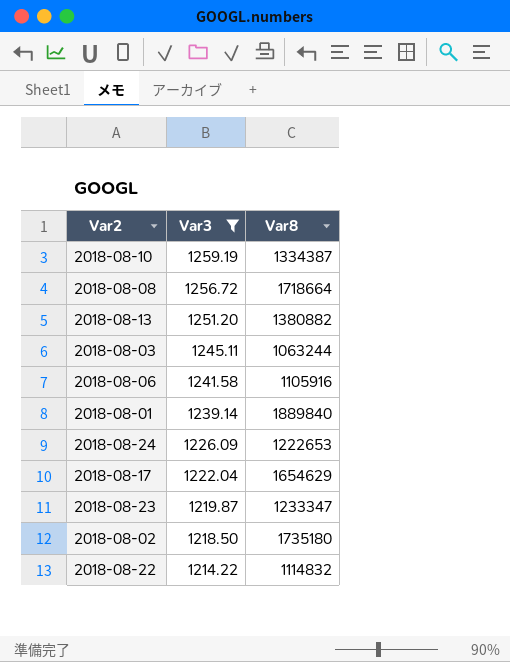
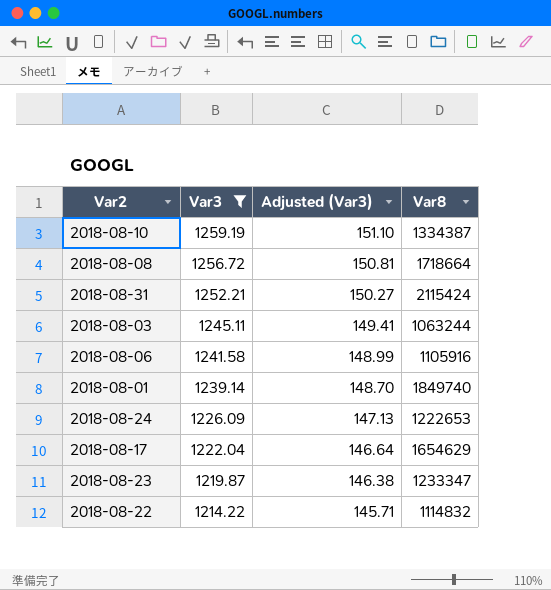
column Adjusted (Var3) | formula: none -> [Var3] * 0.12
row 2018-08-13: 1251.20 | 1380882 -> none
row 2018-08-02: 1218.50 | 1735180 -> none
row 2018-08-31: none -> 1252.21 | 150.27 | 2115424
2018-08-01 | Var8: 1889840 -> 1849740

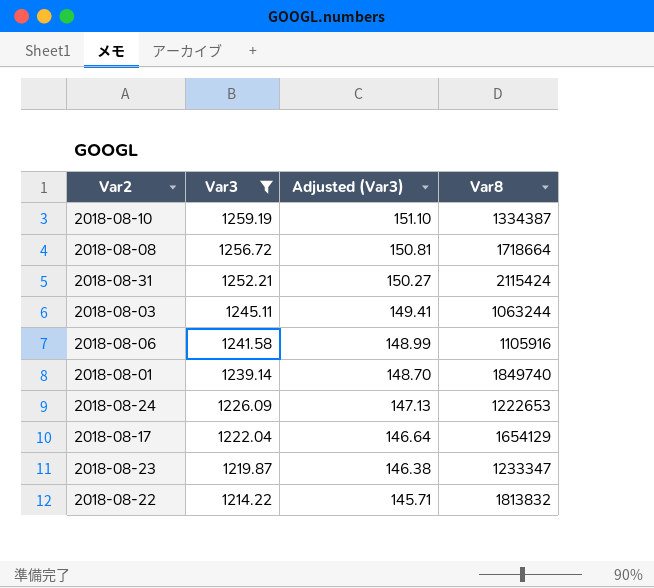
2018-08-17 | Var8: 1654629 -> 1654129
2018-08-22 | Var8: 1114832 -> 1813832

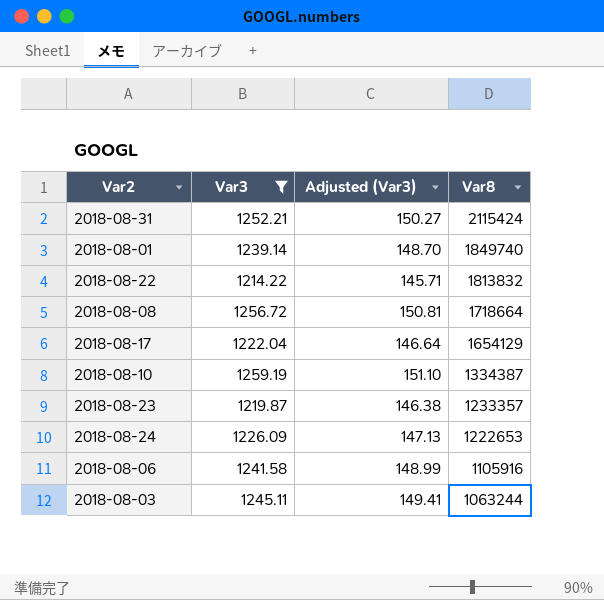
row order: Var3 descending -> Var8 descending
2018-08-23 | Var8: 1233347 -> 1233357

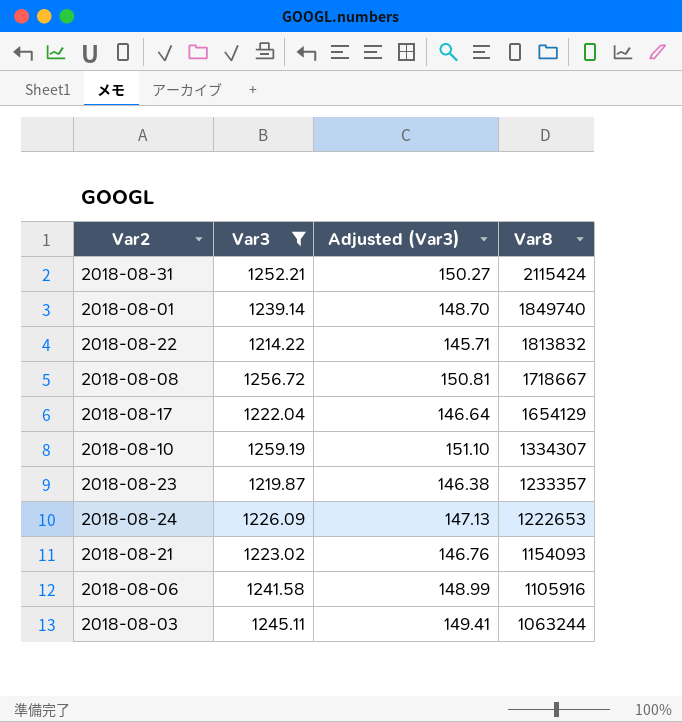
2018-08-08 | Var8: 1718664 -> 1718667
2018-08-10 | Var8: 1334387 -> 1334307
row 2018-08-21: none -> 1223.02 | 146.76 | 1154093

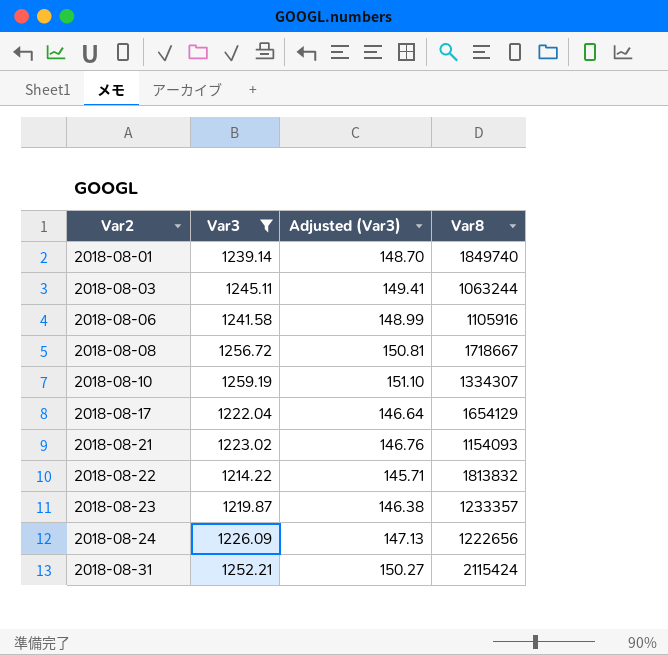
row order: Var8 descending -> Var2 ascending
2018-08-24 | Var8: 1222653 -> 1222656

